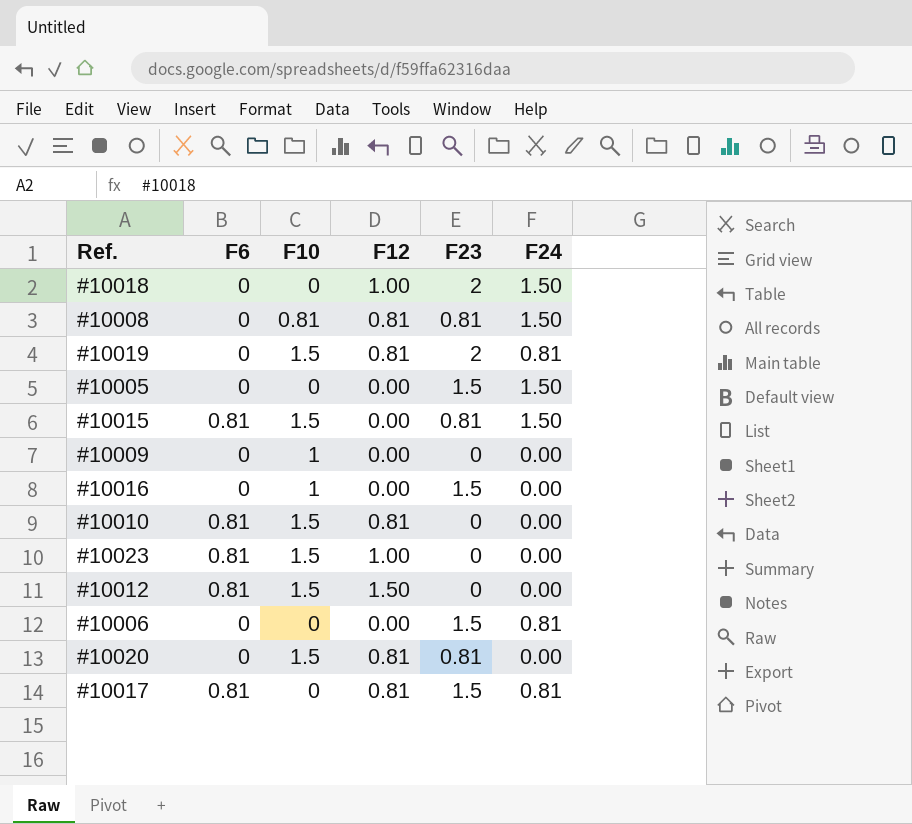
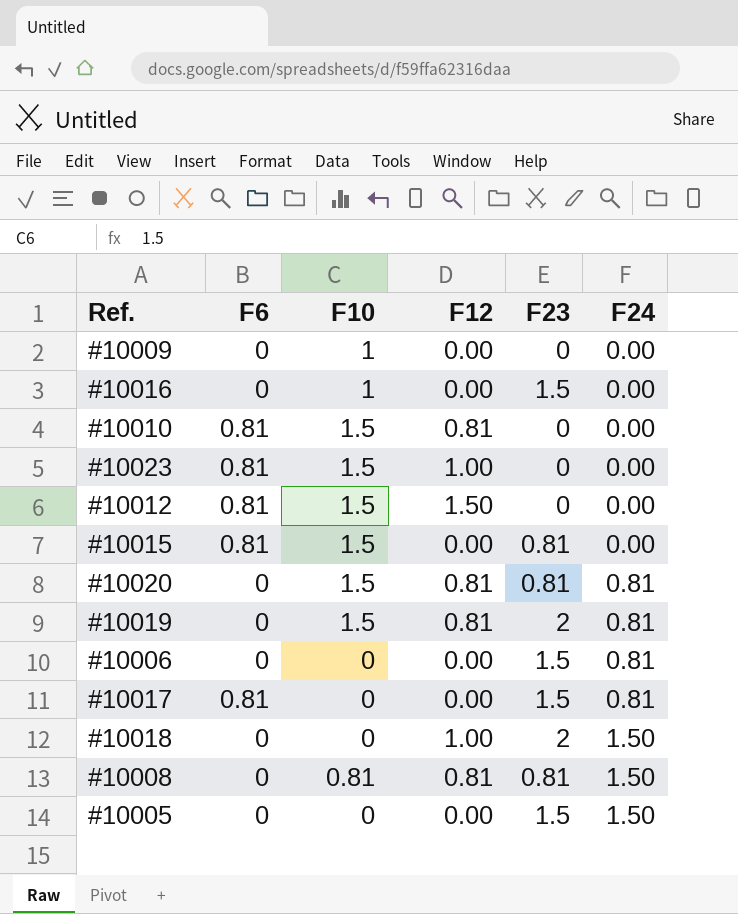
row order: none -> F24 ascending
#10015 | F24: 1.50 -> 0.00
#10020 | F24: 0.00 -> 0.81
#10017 | F12: 0.81 -> 0.00

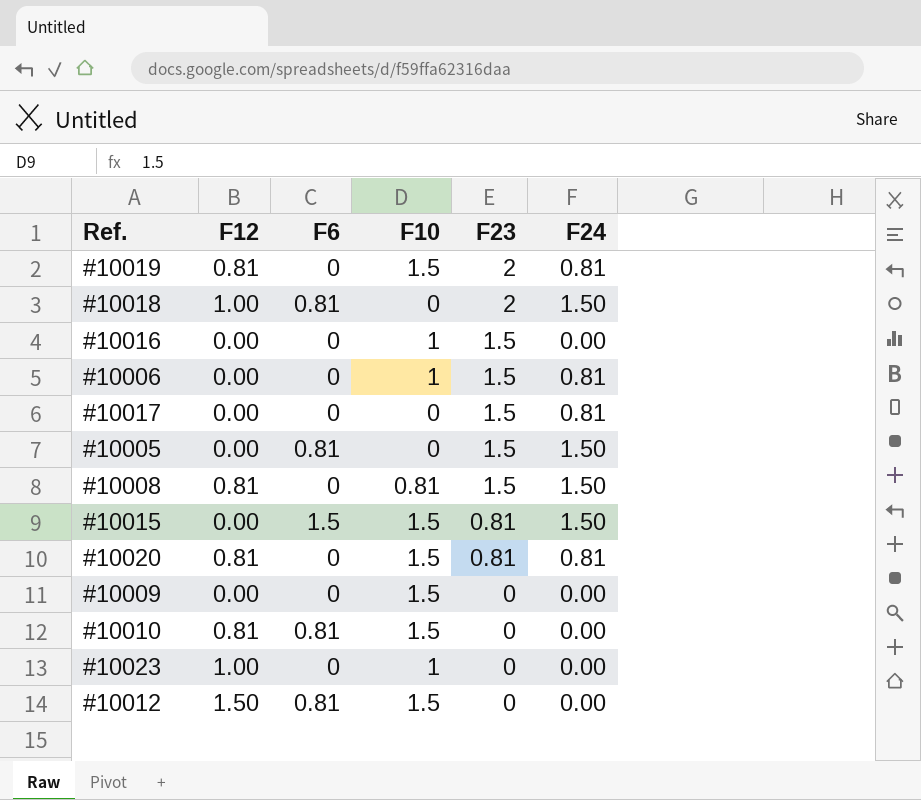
row order: F24 ascending -> F23 descending
column F12 | position: 4 -> 2
#10018 | F6: 0 -> 0.81
#10006 | F10: 0 -> 1
#10017 | F6: 0.81 -> 0
#10005 | F6: 0 -> 0.81
#10008 | F23: 0.81 -> 1.5
#10015 | F6: 0.81 -> 1.5
#10015 | F24: 0.00 -> 1.50
#10009 | F10: 1 -> 1.5
#10023 | F6: 0.81 -> 0
#10023 | F10: 1.5 -> 1

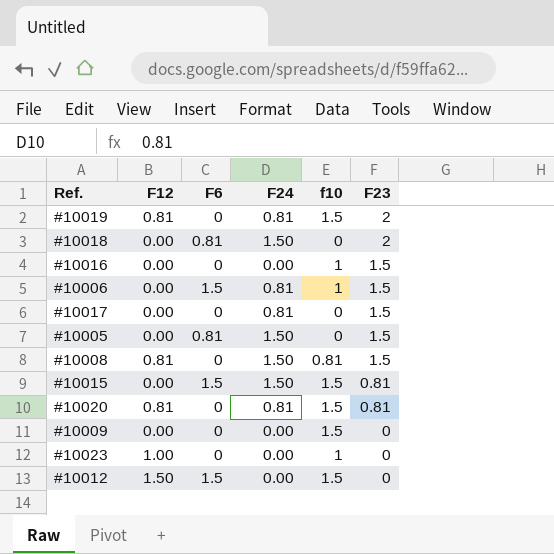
column F24 | position: 6 -> 4
column name: F10 -> f10
row #10010: 0.81 | 0.81 | 1.5 | 0 | 0.00 -> none
#10018 | F12: 1.00 -> 0.00
#10006 | F6: 0 -> 1.5
#10012 | F6: 0.81 -> 1.5

